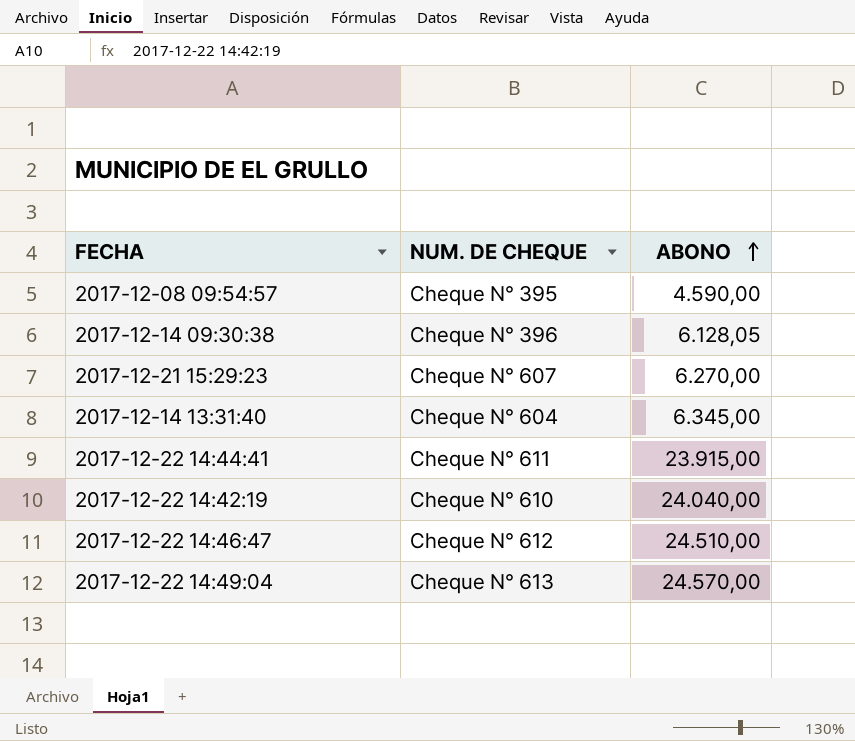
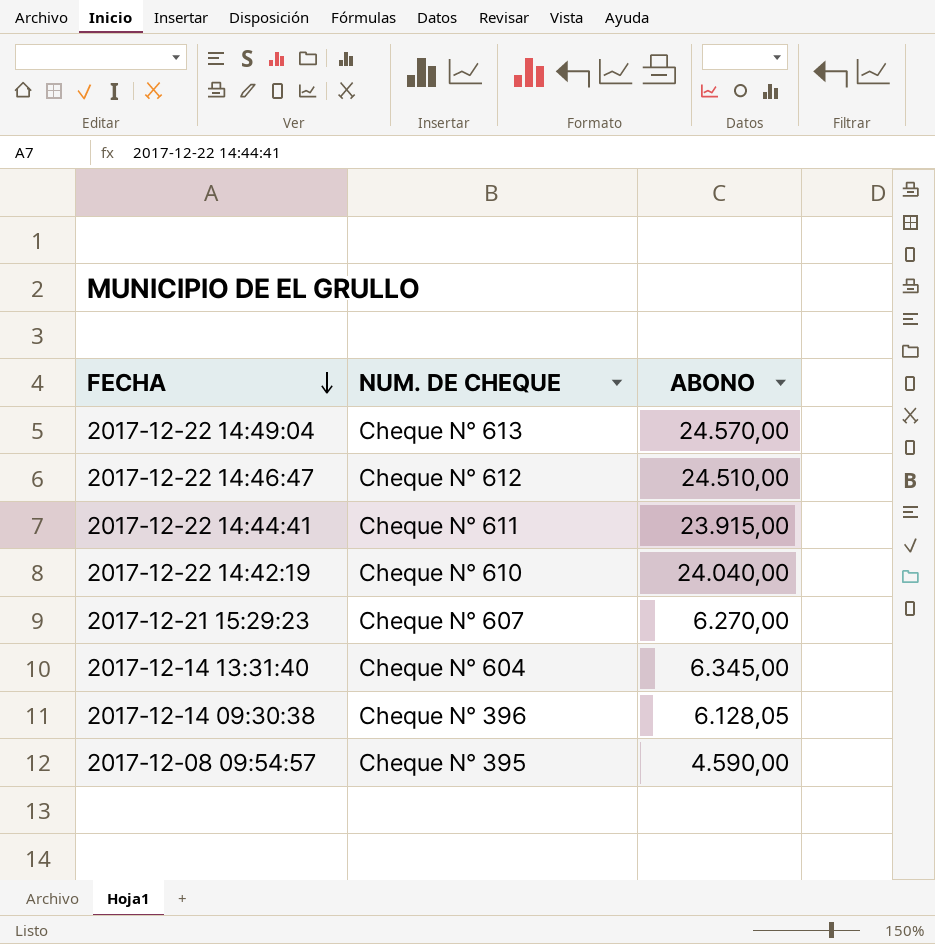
row order: ABONO ascending -> FECHA descending

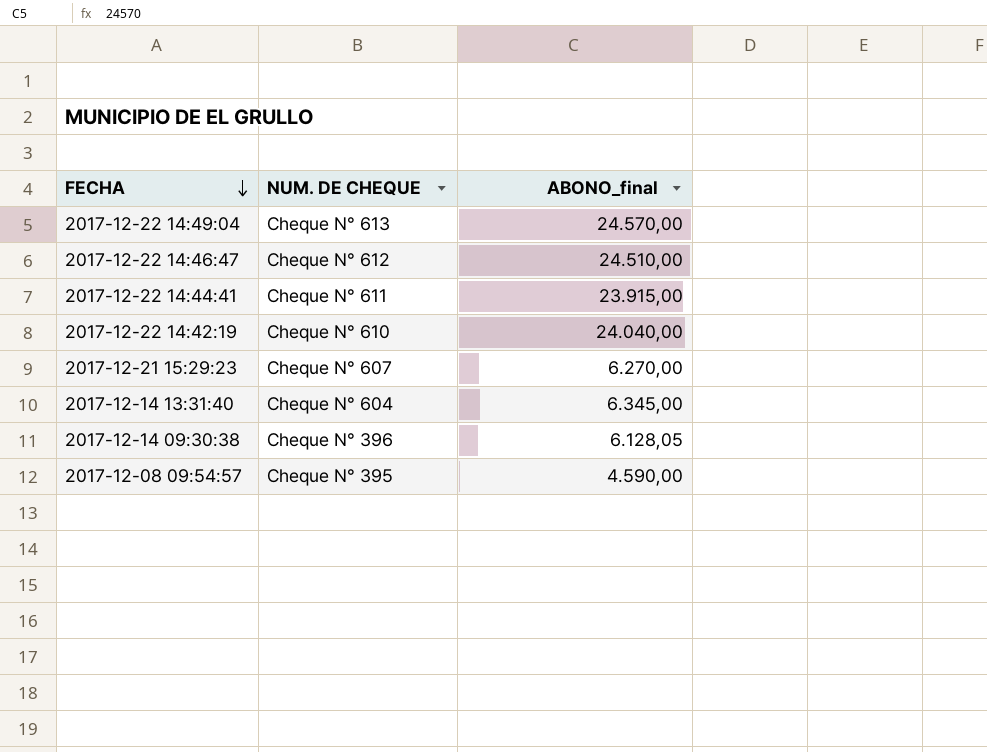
column name: ABONO -> ABONO_final

